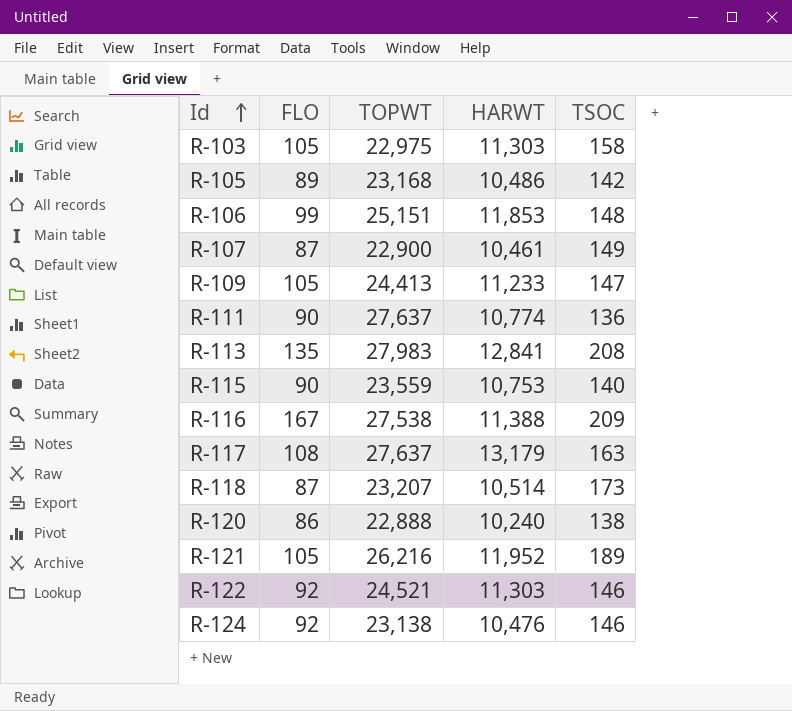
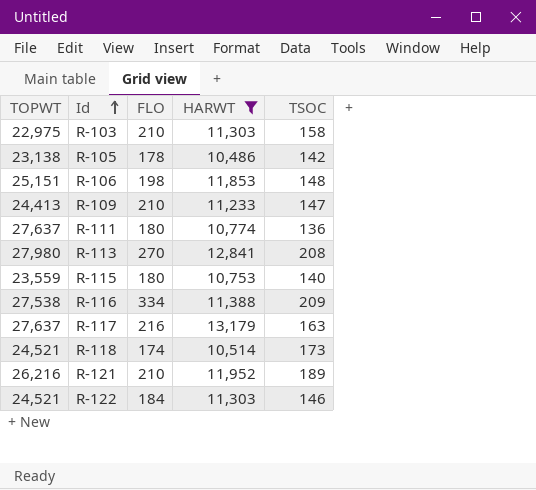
filter: none -> HARWT >= 10,486
column TOPWT | position: 3 -> 1
R-103 | FLO: 105 -> 210
R-105 | TOPWT: 23,168 -> 23,138
R-105 | FLO: 89 -> 178
R-106 | FLO: 99 -> 198
R-109 | FLO: 105 -> 210
R-111 | FLO: 90 -> 180
R-113 | TOPWT: 27,983 -> 27,980
R-113 | FLO: 135 -> 270
R-115 | FLO: 90 -> 180
R-116 | FLO: 167 -> 334
R-117 | FLO: 108 -> 216
R-118 | TOPWT: 23,207 -> 24,521
R-118 | FLO: 87 -> 174
R-121 | FLO: 105 -> 210
R-122 | FLO: 92 -> 184

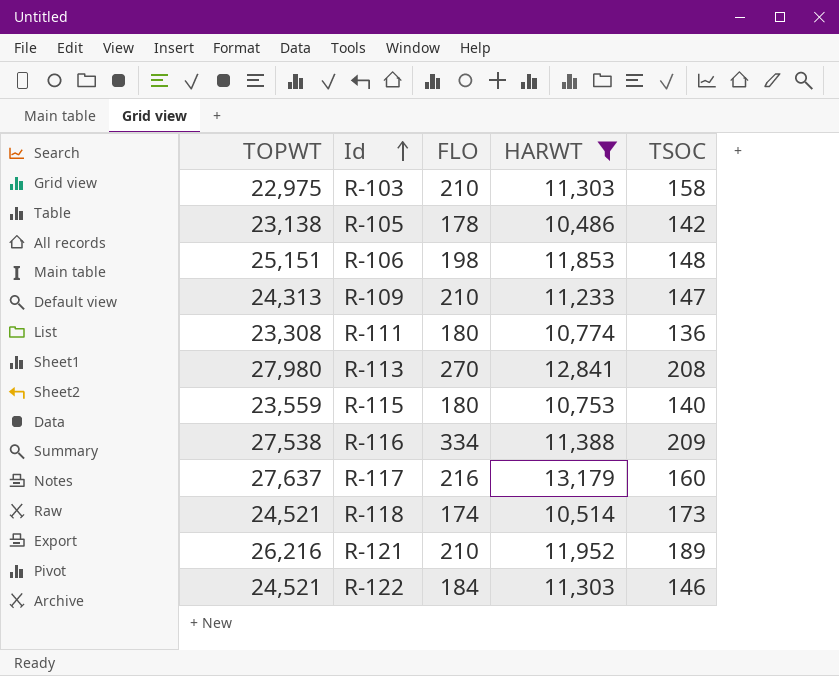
R-109 | TOPWT: 24,413 -> 24,313
R-111 | TOPWT: 27,637 -> 23,308
R-117 | TSOC: 163 -> 160

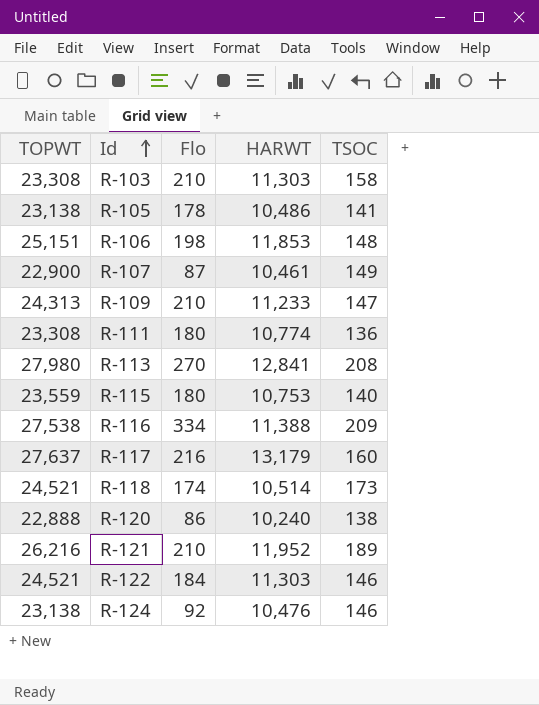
filter: HARWT >= 10,486 -> none
column name: FLO -> Flo
R-103 | TOPWT: 22,975 -> 23,308
R-105 | TSOC: 142 -> 141

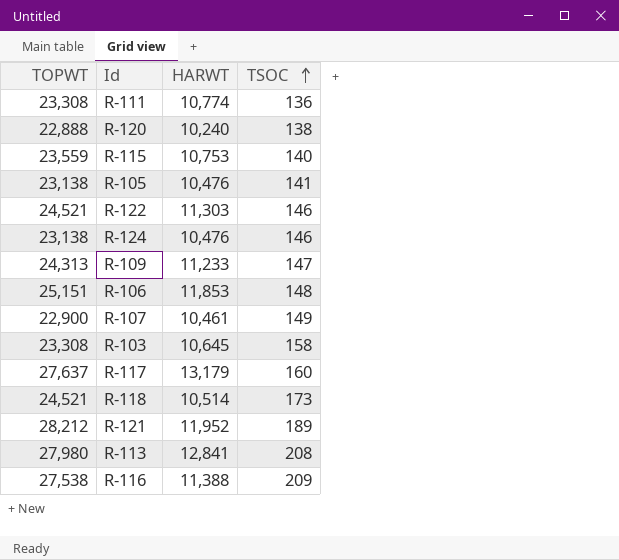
row order: Id ascending -> TSOC ascending
column Flo | position: 3 -> none
R-105 | HARWT: 10,486 -> 10,476
R-103 | HARWT: 11,303 -> 10,645
R-121 | TOPWT: 26,216 -> 28,212

